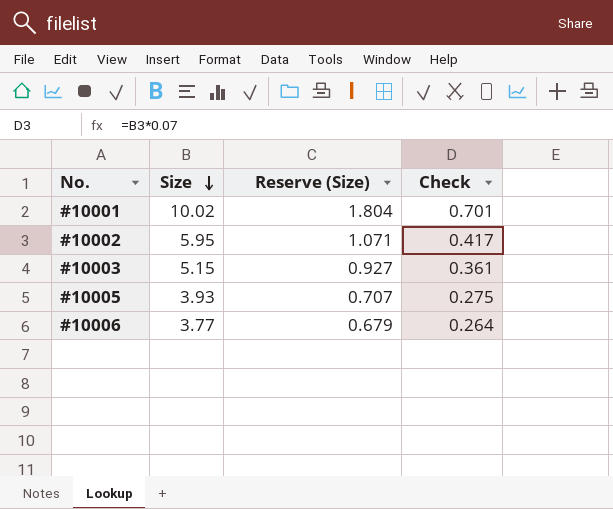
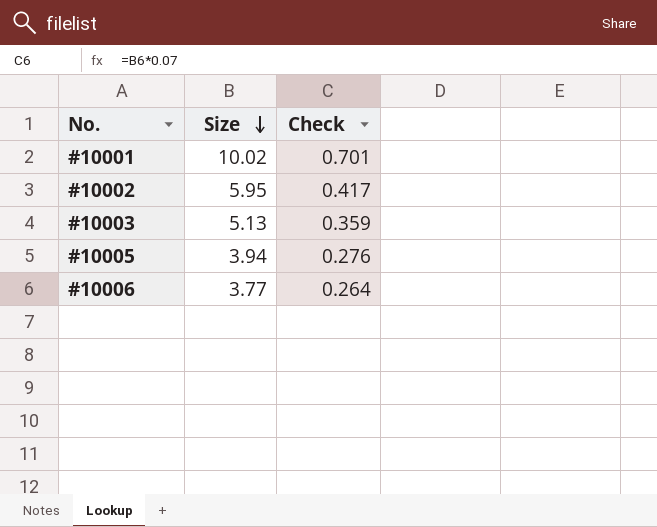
column Reserve (Size) | formula: [Size] * 0.18 -> none
#10003 | Size: 5.15 -> 5.13
#10003 | Check: 0.361 -> 0.359
#10005 | Size: 3.93 -> 3.94
#10005 | Check: 0.275 -> 0.276

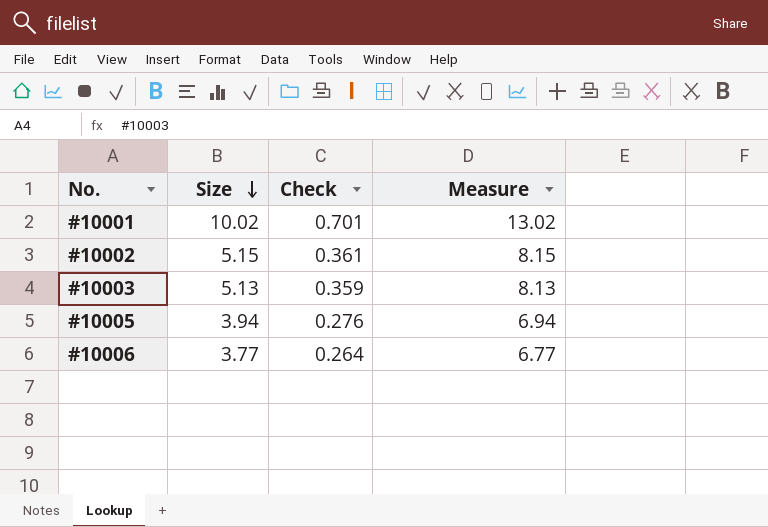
column Measure | formula: none -> [Size] + 3
#10002 | Size: 5.95 -> 5.15
#10002 | Check: 0.417 -> 0.361

